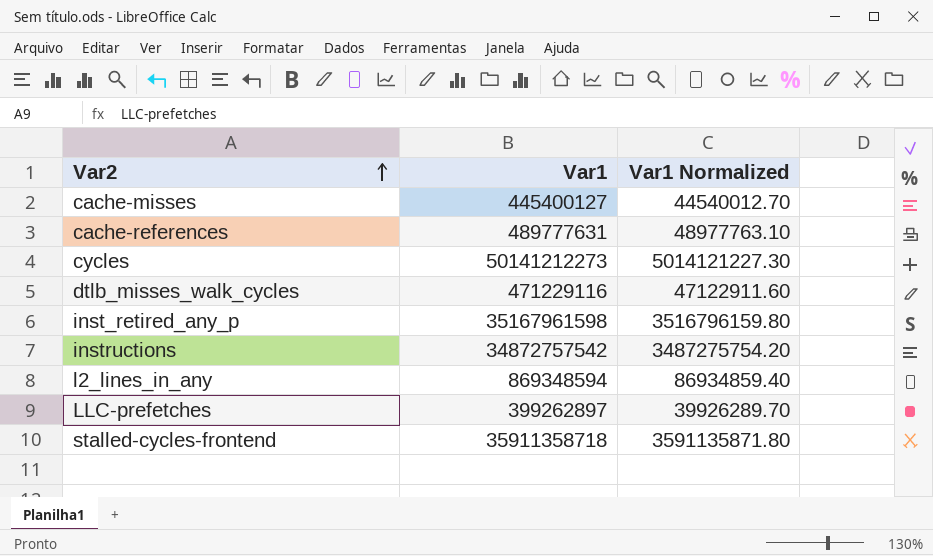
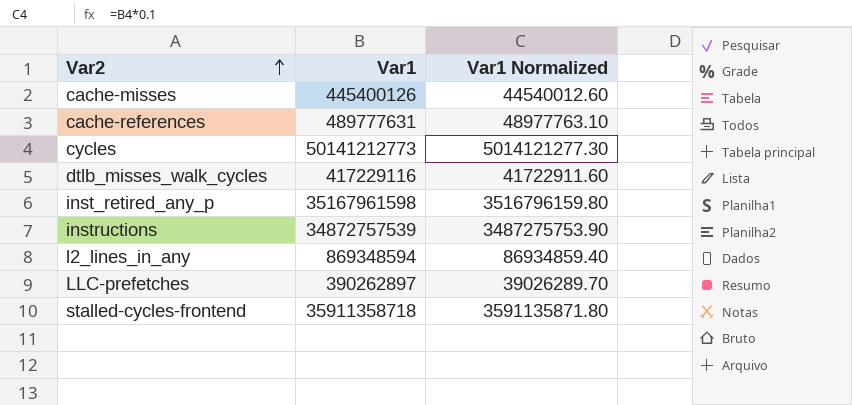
cache-misses | Var1: 445400127 -> 445400126
cache-misses | Var1 Normalized: 44540012.70 -> 44540012.60
cycles | Var1: 50141212273 -> 50141212773
cycles | Var1 Normalized: 5014121227.30 -> 5014121277.30
dtlb_misses_walk_cycles | Var1: 471229116 -> 417229116
dtlb_misses_walk_cycles | Var1 Normalized: 47122911.60 -> 41722911.60
instructions | Var1: 34872757542 -> 34872757539
instructions | Var1 Normalized: 3487275754.20 -> 3487275753.90
LLC-prefetches | Var1: 399262897 -> 390262897
LLC-prefetches | Var1 Normalized: 39926289.70 -> 39026289.70

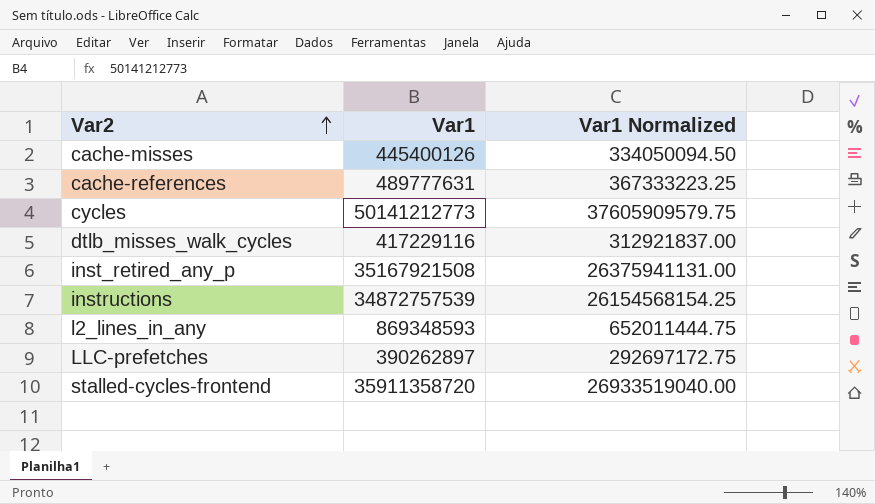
column Var1 Normalized | formula: [Var1] * 0.1 -> [Var1] * 0.75
inst_retired_any_p | Var1: 35167961598 -> 35167921508
l2_lines_in_any | Var1: 869348594 -> 869348593
stalled-cycles-frontend | Var1: 35911358718 -> 35911358720

